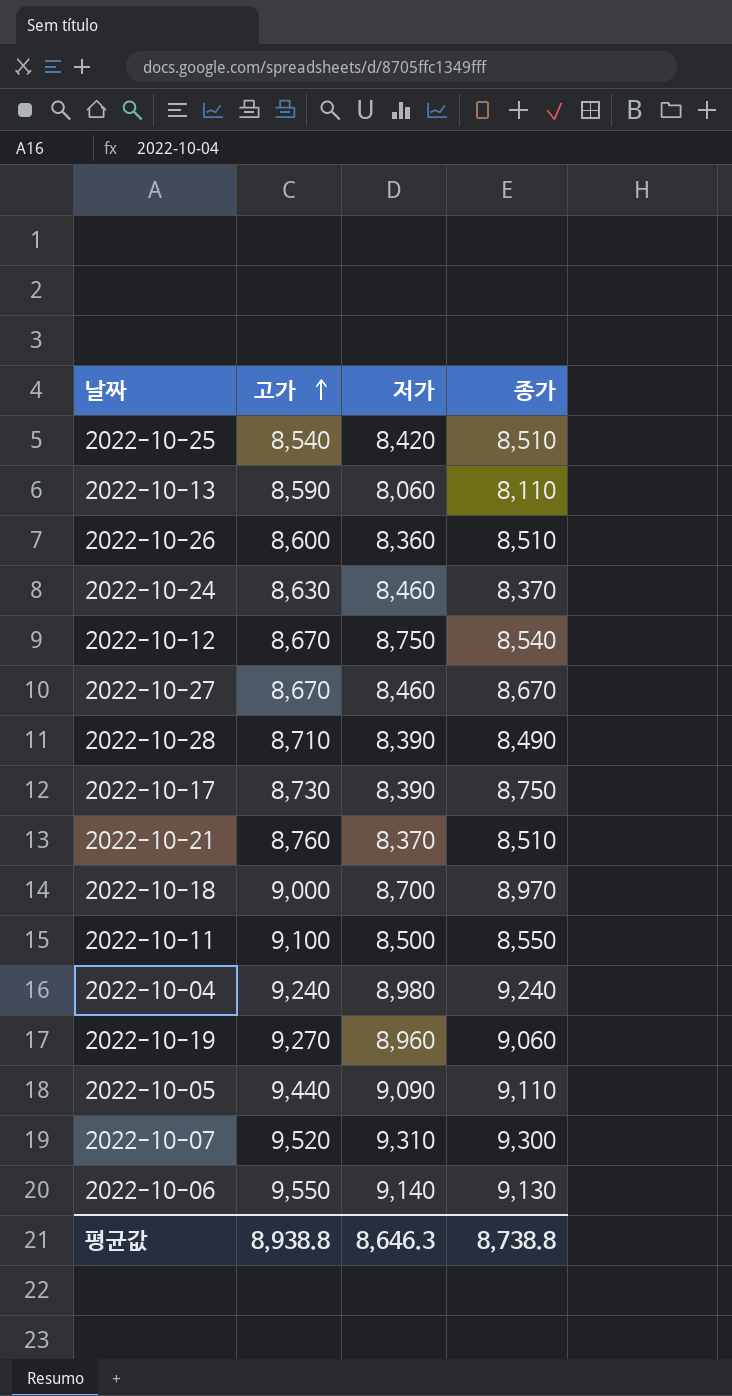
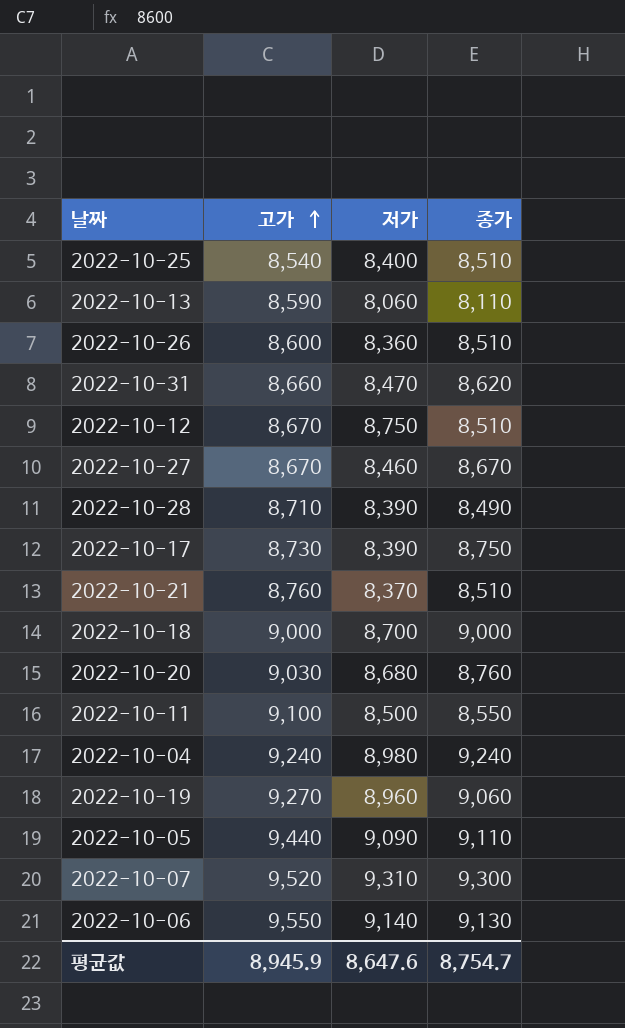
row 2022-10-24: 8,630 | 8,460 | 8,370 -> none
2022-10-25 | 저가: 8,420 -> 8,400
row 2022-10-31: none -> 8,660 | 8,470 | 8,620
2022-10-12 | 종가: 8,540 -> 8,510
2022-10-18 | 종가: 8,970 -> 9,000
row 2022-10-20: none -> 9,030 | 8,680 | 8,760
평균값 | 고가: 8,938.8 -> 8,945.9
평균값 | 저가: 8,646.3 -> 8,647.6
평균값 | 종가: 8,738.8 -> 8,754.7

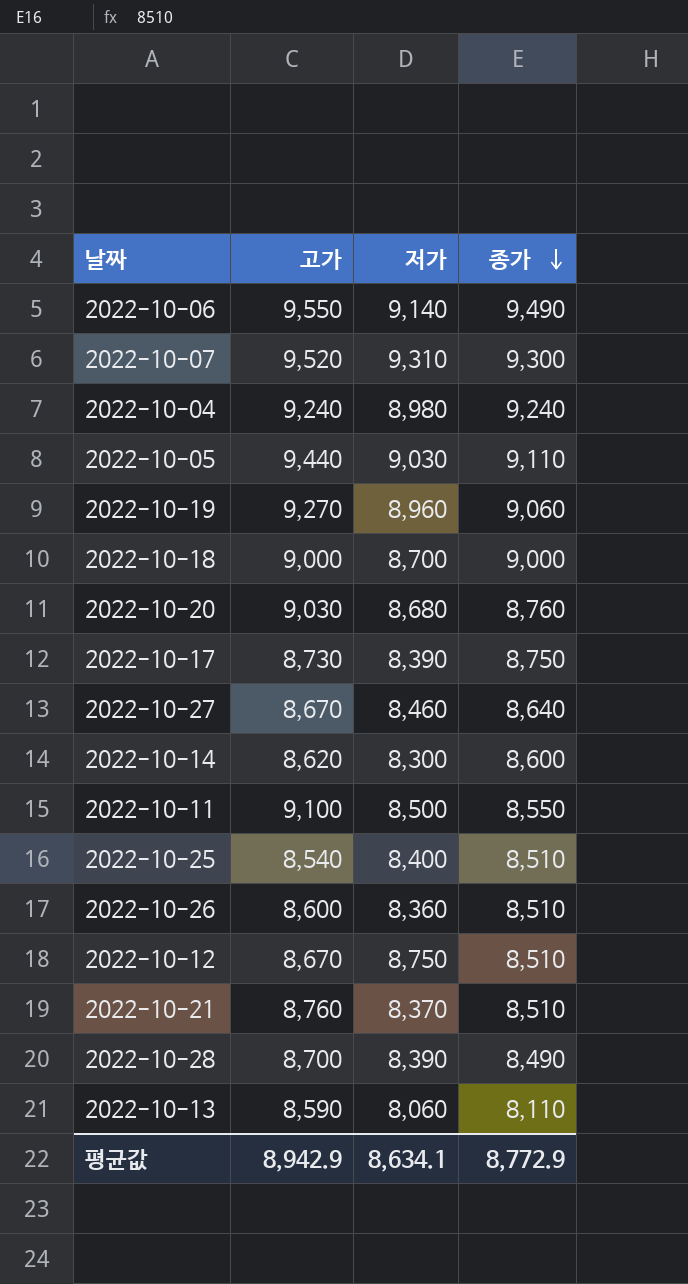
row order: 고가 ascending -> 종가 descending
row 2022-10-31: 8,660 | 8,470 | 8,620 -> none
2022-10-06 | 종가: 9,130 -> 9,490
2022-10-05 | 저가: 9,090 -> 9,030
2022-10-27 | 종가: 8,670 -> 8,640
row 2022-10-14: none -> 8,620 | 8,300 | 8,600
2022-10-28 | 고가: 8,710 -> 8,700
평균값 | 고가: 8,945.9 -> 8,942.9
평균값 | 저가: 8,647.6 -> 8,634.1
평균값 | 종가: 8,754.7 -> 8,772.9

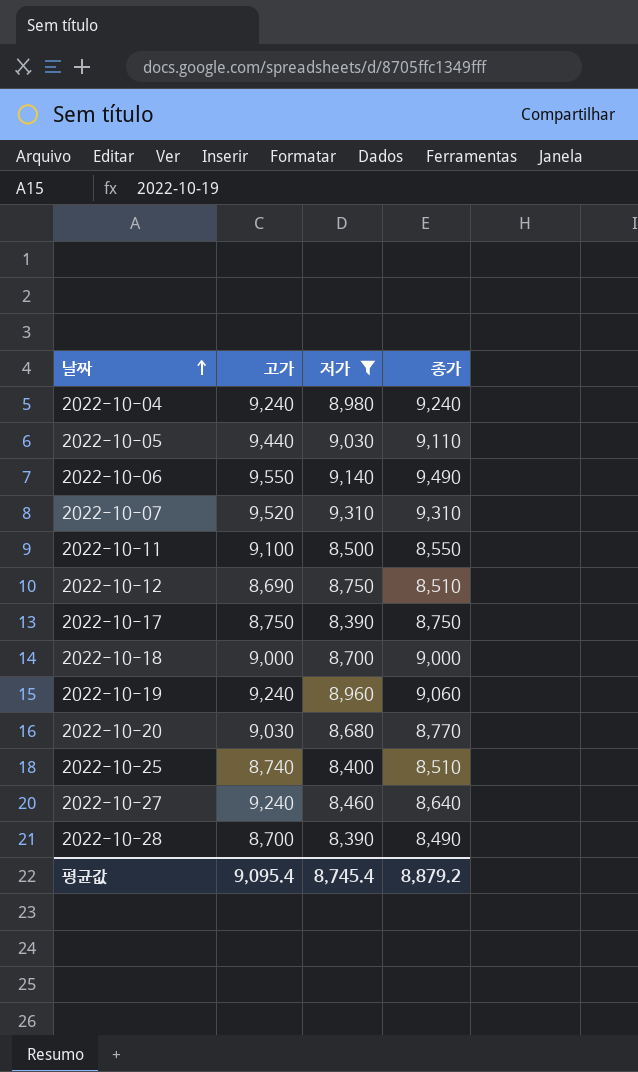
filter: none -> 저가 >= 8,390
row order: 종가 descending -> 날짜 ascending
2022-10-07 | 종가: 9,300 -> 9,310
2022-10-12 | 고가: 8,670 -> 8,690
2022-10-17 | 고가: 8,730 -> 8,750
2022-10-19 | 고가: 9,270 -> 9,240
2022-10-20 | 종가: 8,760 -> 8,770
2022-10-25 | 고가: 8,540 -> 8,740
2022-10-27 | 고가: 8,670 -> 9,240
평균값 | 고가: 8,942.9 -> 9,095.4
평균값 | 저가: 8,634.1 -> 8,745.4
평균값 | 종가: 8,772.9 -> 8,879.2

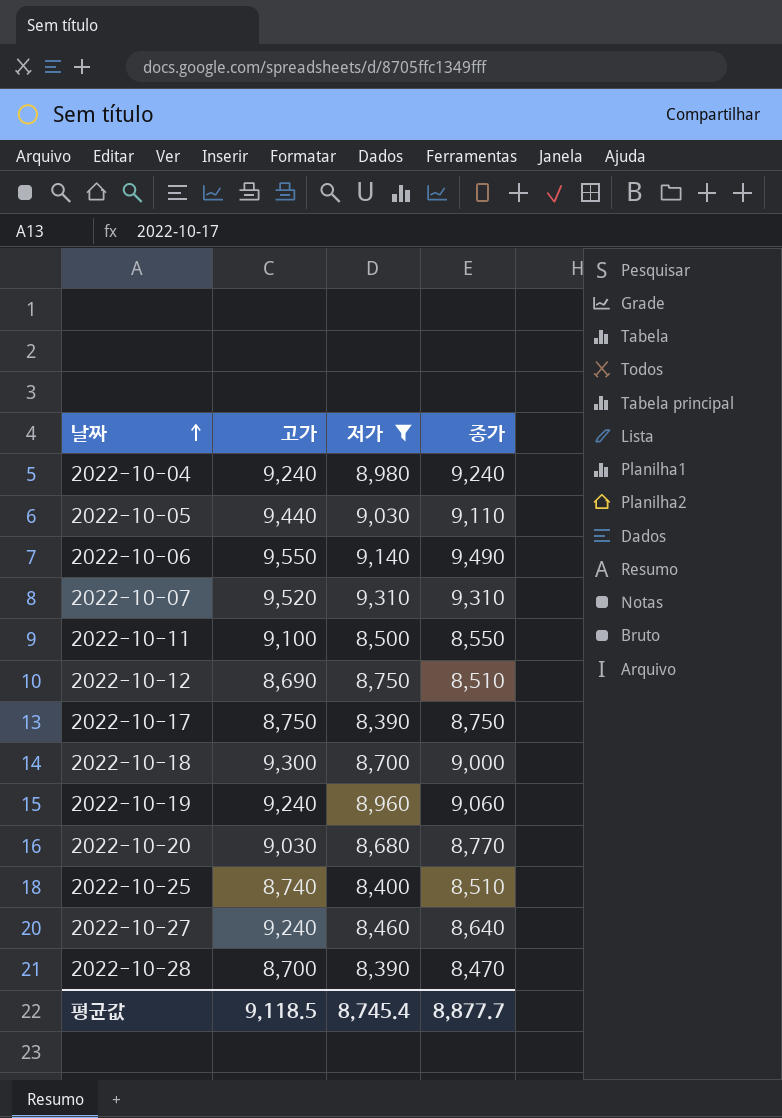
2022-10-18 | 고가: 9,000 -> 9,300
2022-10-28 | 종가: 8,490 -> 8,470
평균값 | 고가: 9,095.4 -> 9,118.5
평균값 | 종가: 8,879.2 -> 8,877.7

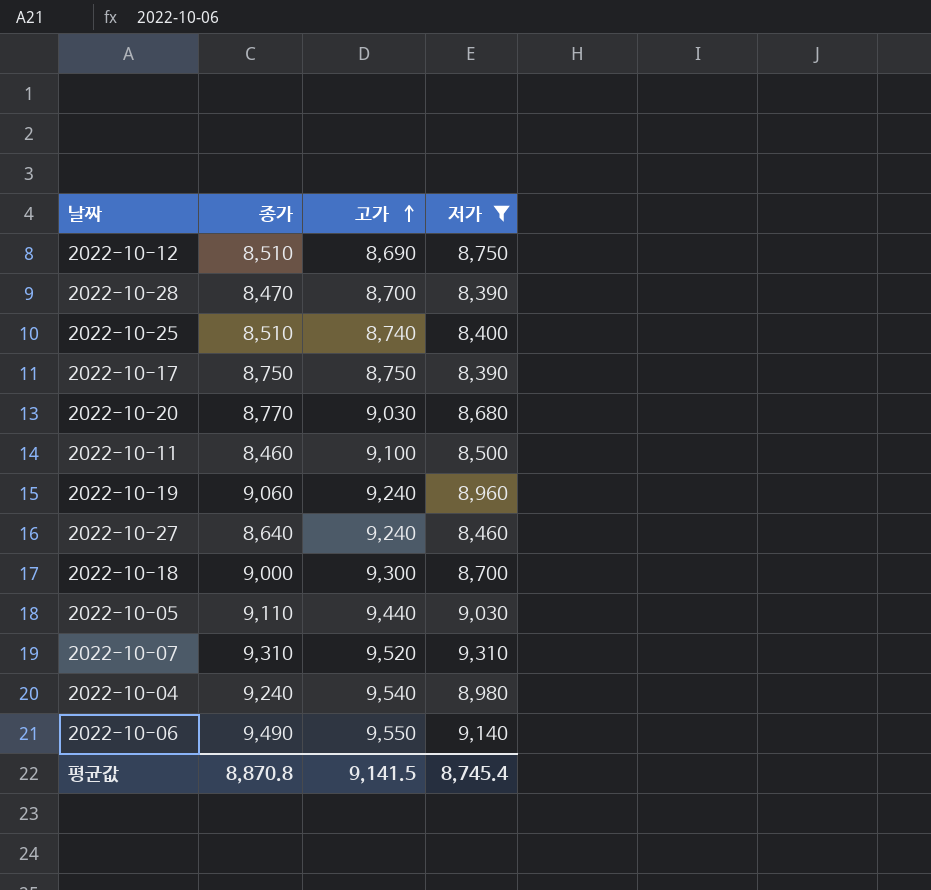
row order: 날짜 ascending -> 고가 ascending
column 종가 | position: 4 -> 2
2022-10-11 | 종가: 8,550 -> 8,460
2022-10-04 | 고가: 9,240 -> 9,540
평균값 | 종가: 8,877.7 -> 8,870.8
평균값 | 고가: 9,118.5 -> 9,141.5

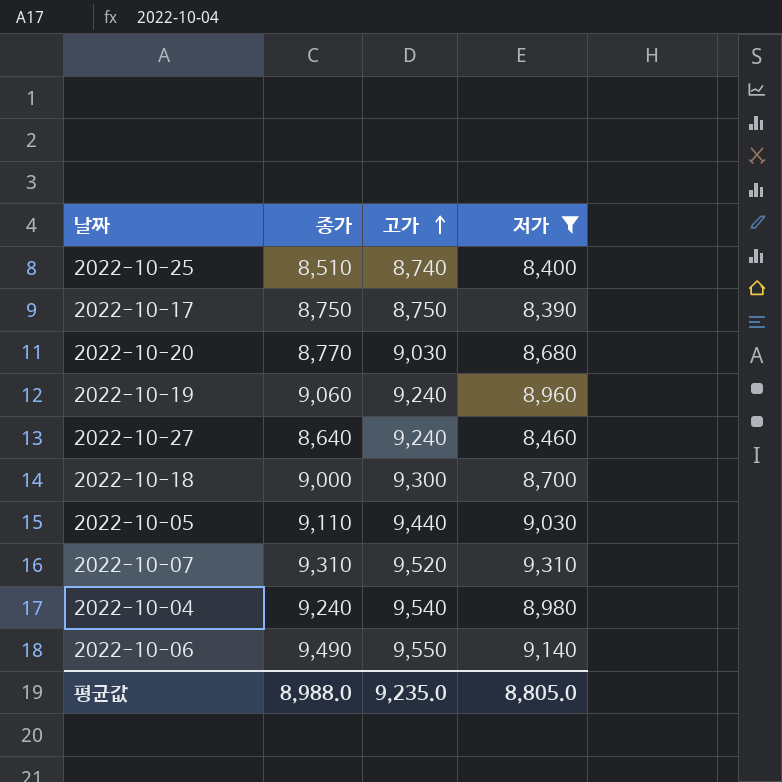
row 2022-10-12: 8,510 | 8,690 | 8,750 -> none
row 2022-10-28: 8,470 | 8,700 | 8,390 -> none
row 2022-10-11: 8,460 | 9,100 | 8,500 -> none
평균값 | 종가: 8,870.8 -> 8,988.0
평균값 | 고가: 9,141.5 -> 9,235.0
평균값 | 저가: 8,745.4 -> 8,805.0

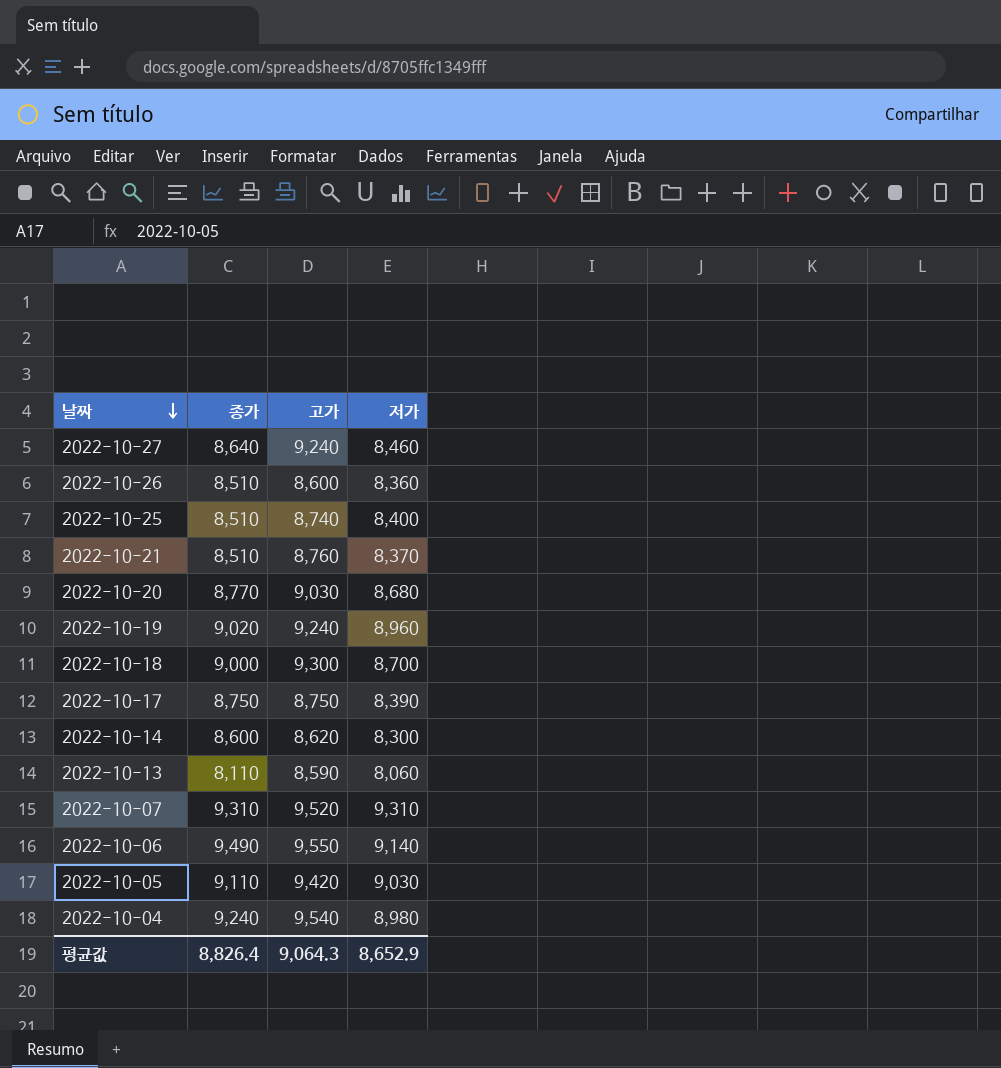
filter: 저가 >= 8,390 -> none
row order: 고가 ascending -> 날짜 descending
2022-10-19 | 종가: 9,060 -> 9,020
2022-10-05 | 고가: 9,440 -> 9,420
평균값 | 종가: 8,988.0 -> 8,826.4
평균값 | 고가: 9,235.0 -> 9,064.3
평균값 | 저가: 8,805.0 -> 8,652.9

